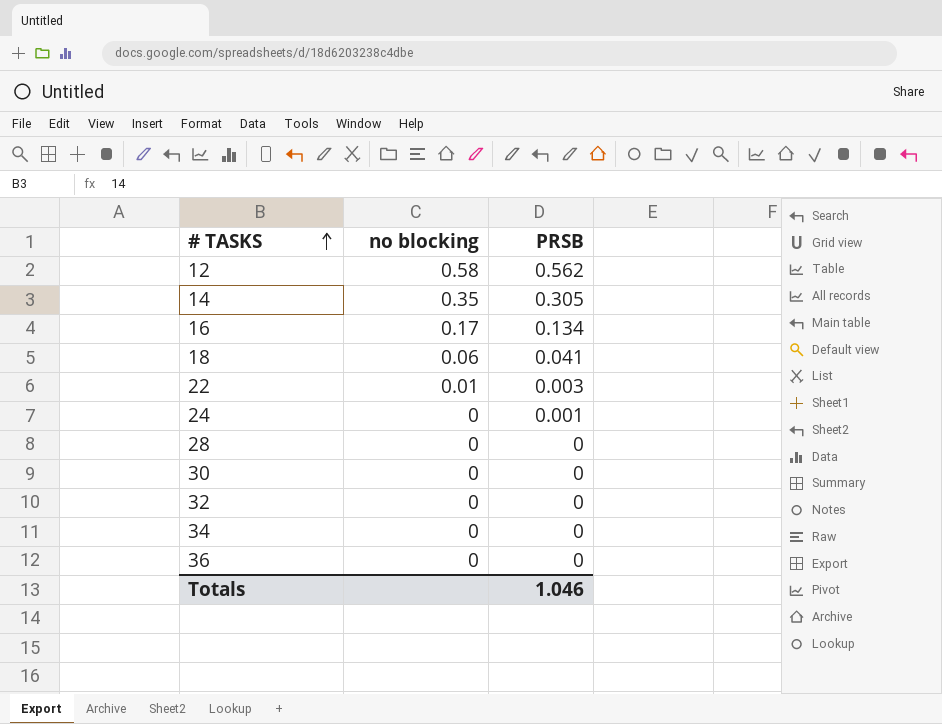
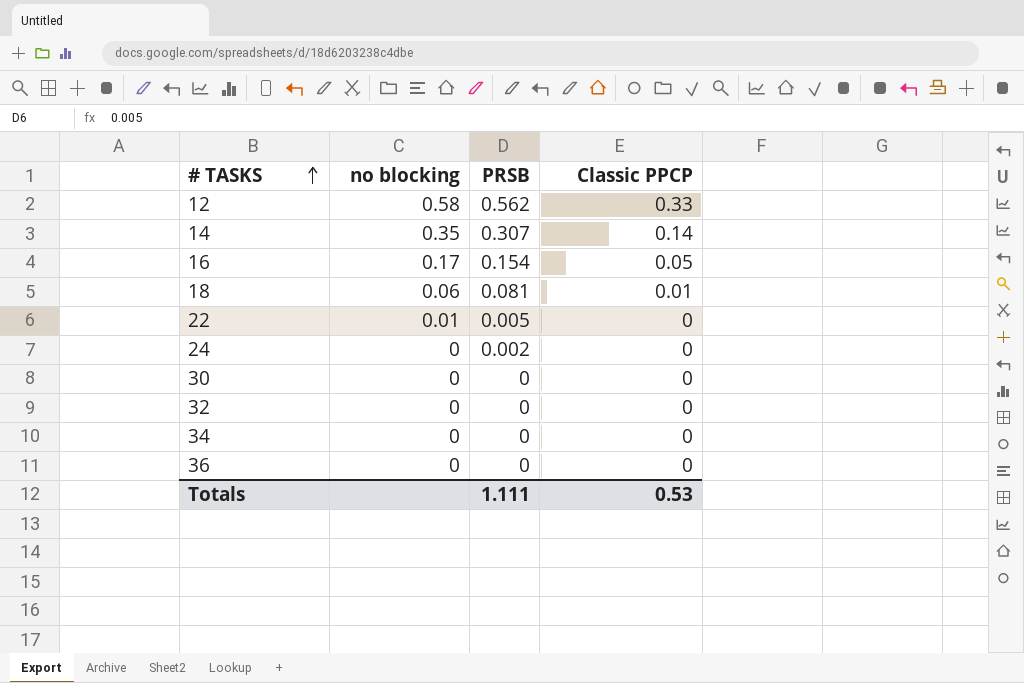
column Classic PPCP | position: none -> 4
row 28: 0 | 0 -> none
14 | PRSB: 0.305 -> 0.307
16 | PRSB: 0.134 -> 0.154
18 | PRSB: 0.041 -> 0.081
22 | PRSB: 0.003 -> 0.005
24 | PRSB: 0.001 -> 0.002
Totals | PRSB: 1.046 -> 1.111

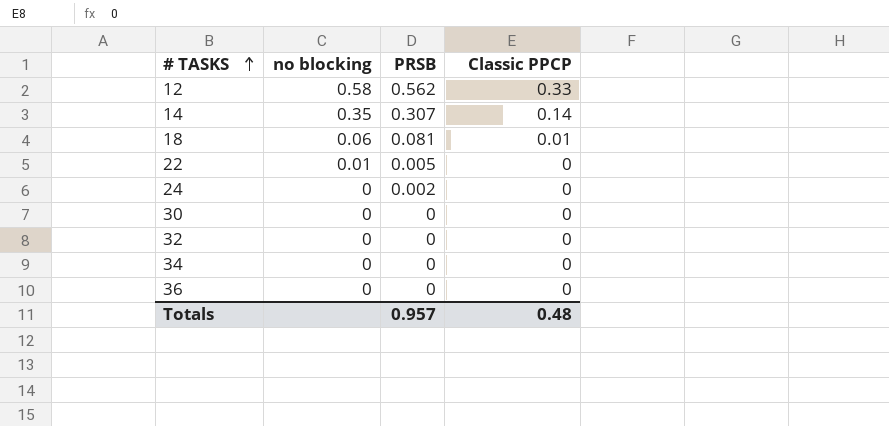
row 16: 0.17 | 0.154 | 0.05 -> none
Totals | PRSB: 1.111 -> 0.957
Totals | Classic PPCP: 0.53 -> 0.48

